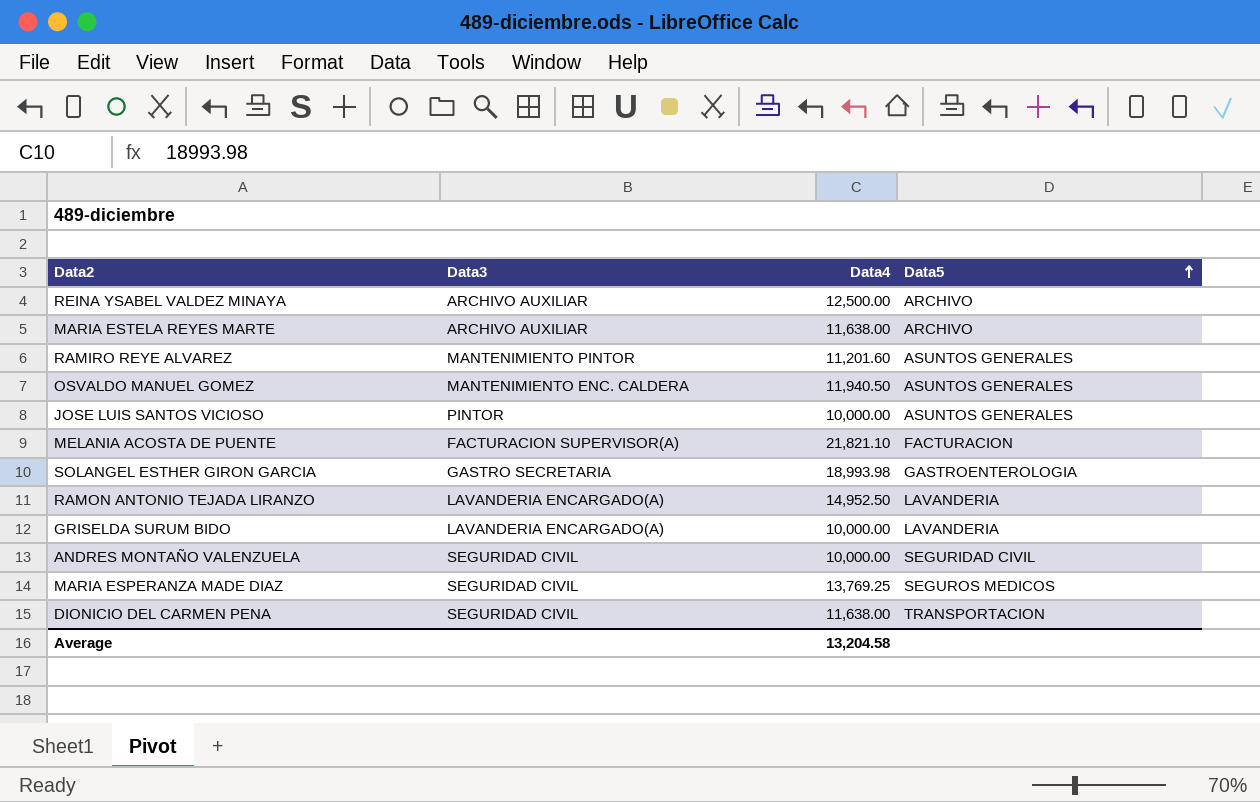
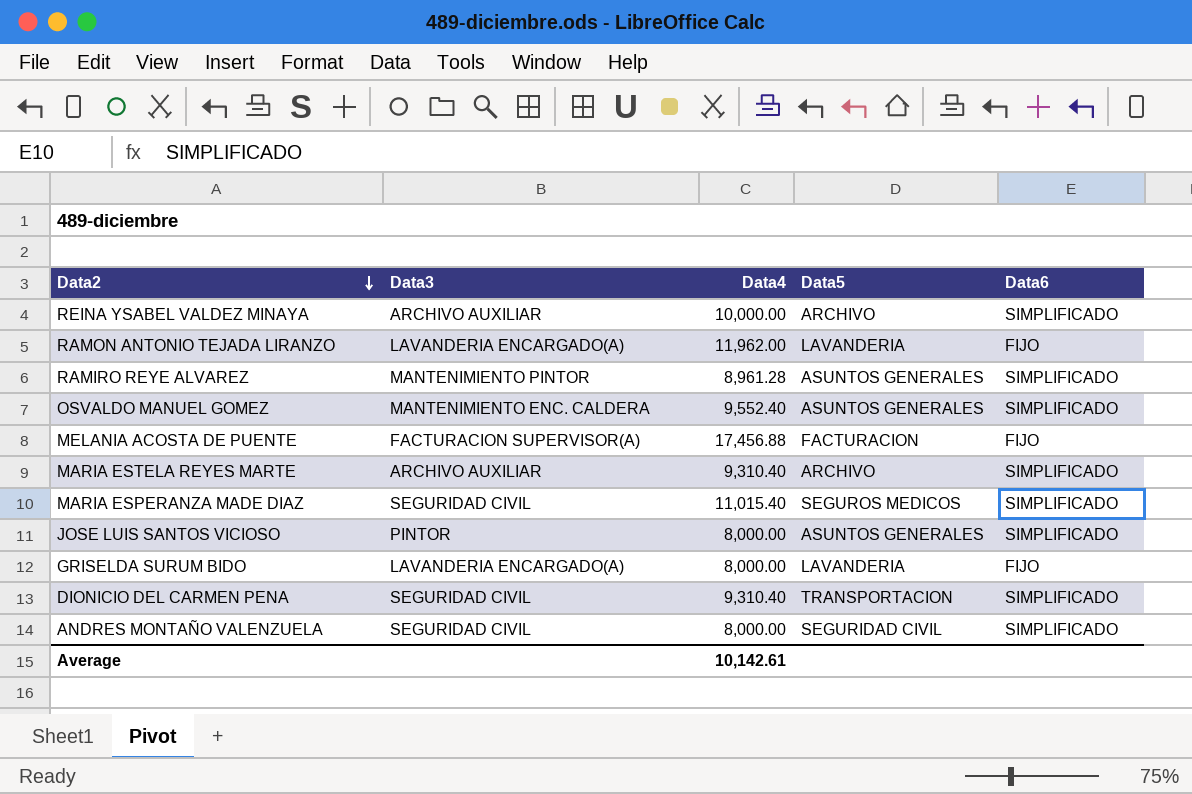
row order: Data5 ascending -> Data2 descending
column Data6 | position: none -> 5
row SOLANGEL ESTHER GIRON GARCIA: GASTRO SECRETARIA | 18,993.98 | GASTROENTEROLOGIA -> none
REINA YSABEL VALDEZ MINAYA | Data4: 12,500.00 -> 10,000.00
RAMON ANTONIO TEJADA LIRANZO | Data4: 14,952.50 -> 11,962.00
RAMIRO REYE ALVAREZ | Data4: 11,201.60 -> 8,961.28
OSVALDO MANUEL GOMEZ | Data4: 11,940.50 -> 9,552.40
MELANIA ACOSTA DE PUENTE | Data4: 21,821.10 -> 17,456.88
MARIA ESTELA REYES MARTE | Data4: 11,638.00 -> 9,310.40
MARIA ESPERANZA MADE DIAZ | Data4: 13,769.25 -> 11,015.40
JOSE LUIS SANTOS VICIOSO | Data4: 10,000.00 -> 8,000.00
GRISELDA SURUM BIDO | Data4: 10,000.00 -> 8,000.00
DIONICIO DEL CARMEN PENA | Data4: 11,638.00 -> 9,310.40
ANDRES MONTAÑO VALENZUELA | Data4: 10,000.00 -> 8,000.00
Average | Data4: 13,204.58 -> 10,142.61

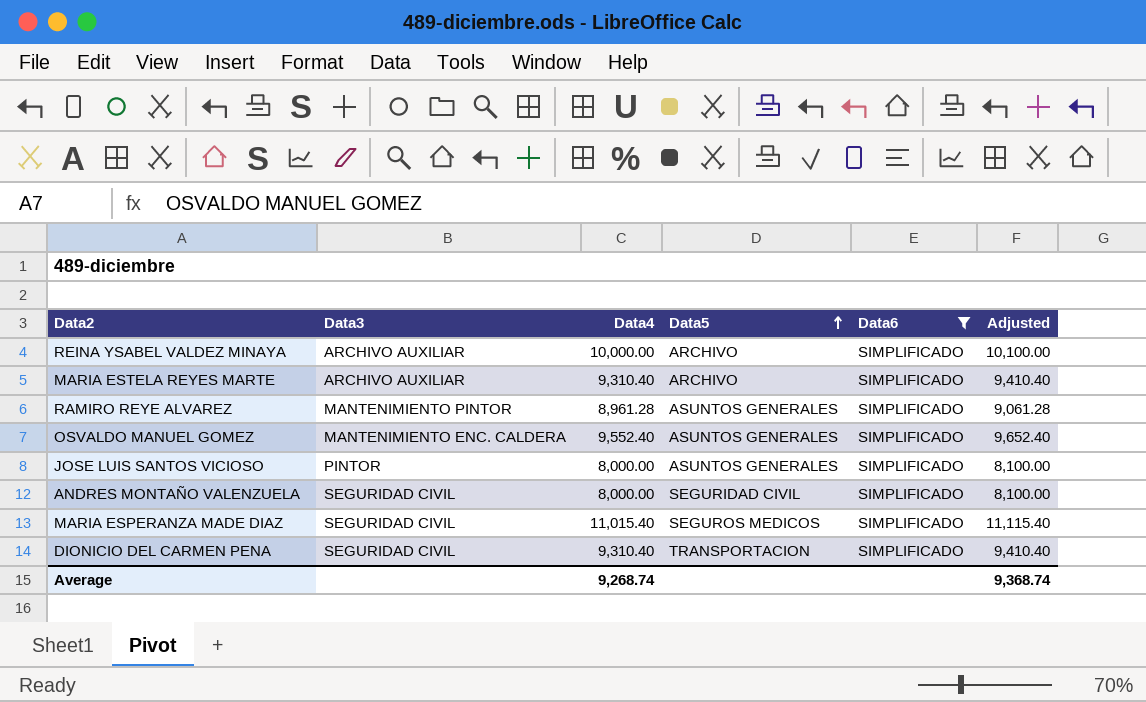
filter: none -> Data6 = SIMPLIFICADO
row order: Data2 descending -> Data5 ascending
column Adjusted | formula: none -> [Data4] + 100
Average | Data4: 10,142.61 -> 9,268.74

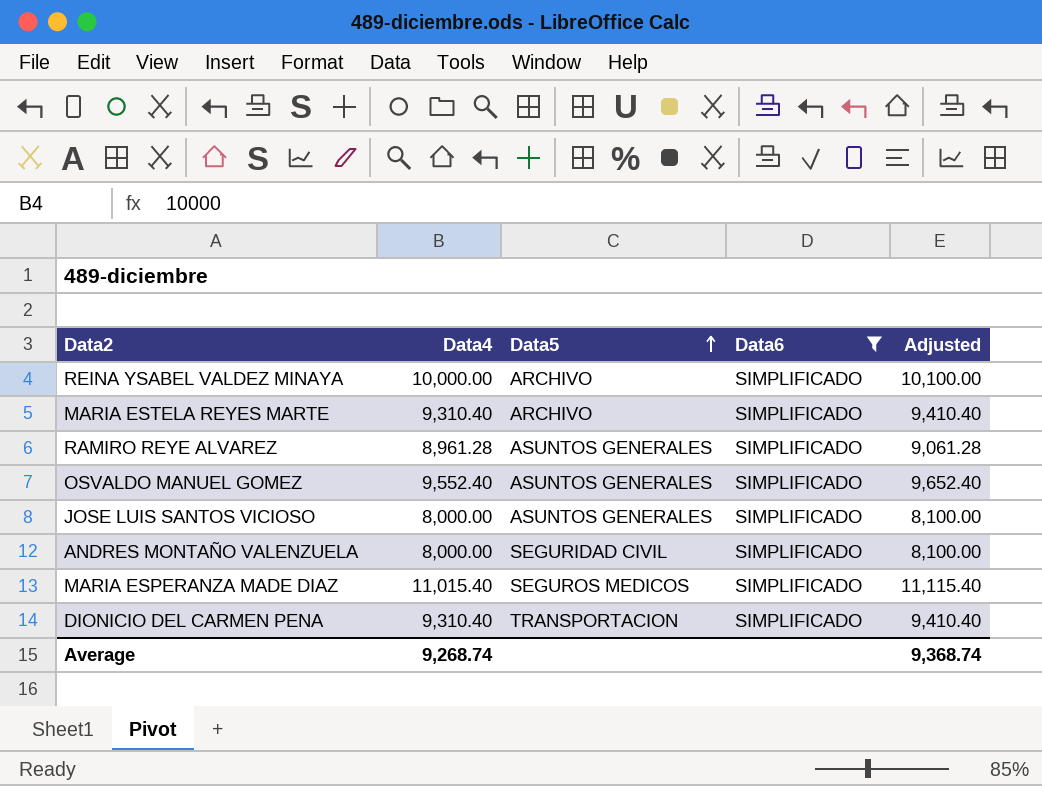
column Data3 | position: 2 -> none

